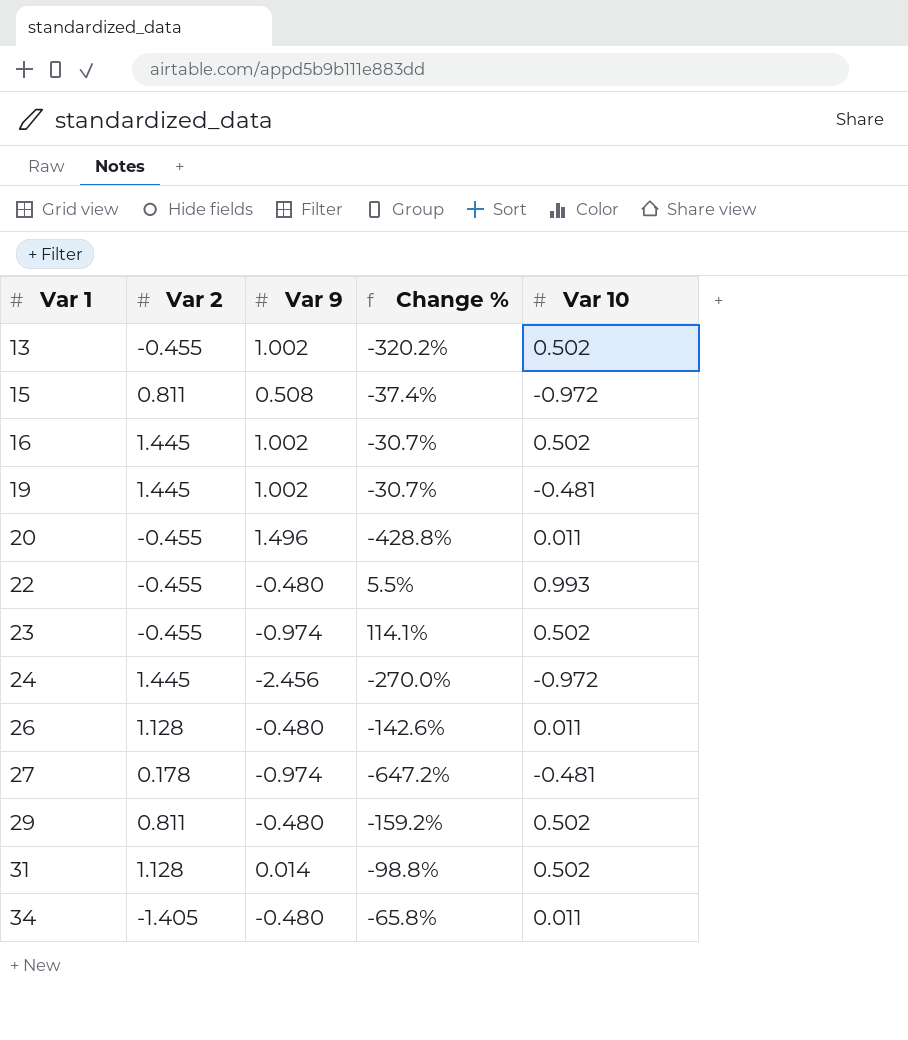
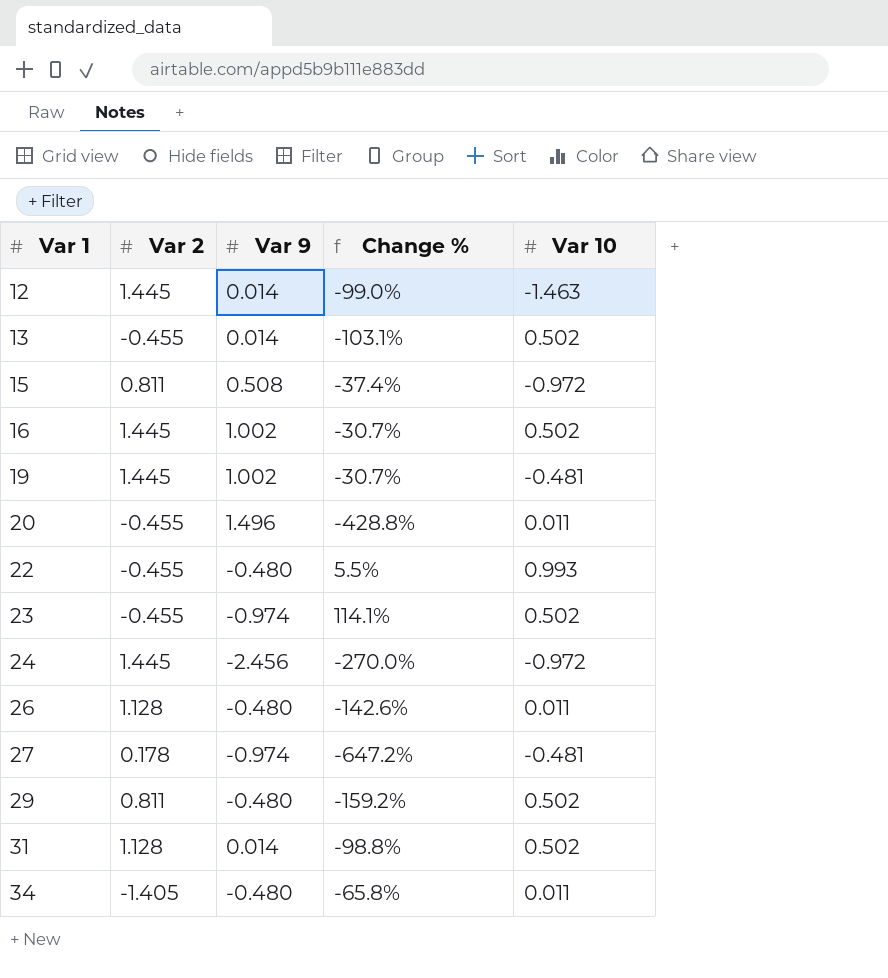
row 12: none -> 1.445 | 0.014 | -99.0% | -1.463
13 | Var 9: 1.002 -> 0.014
13 | Change %: -320.2% -> -103.1%

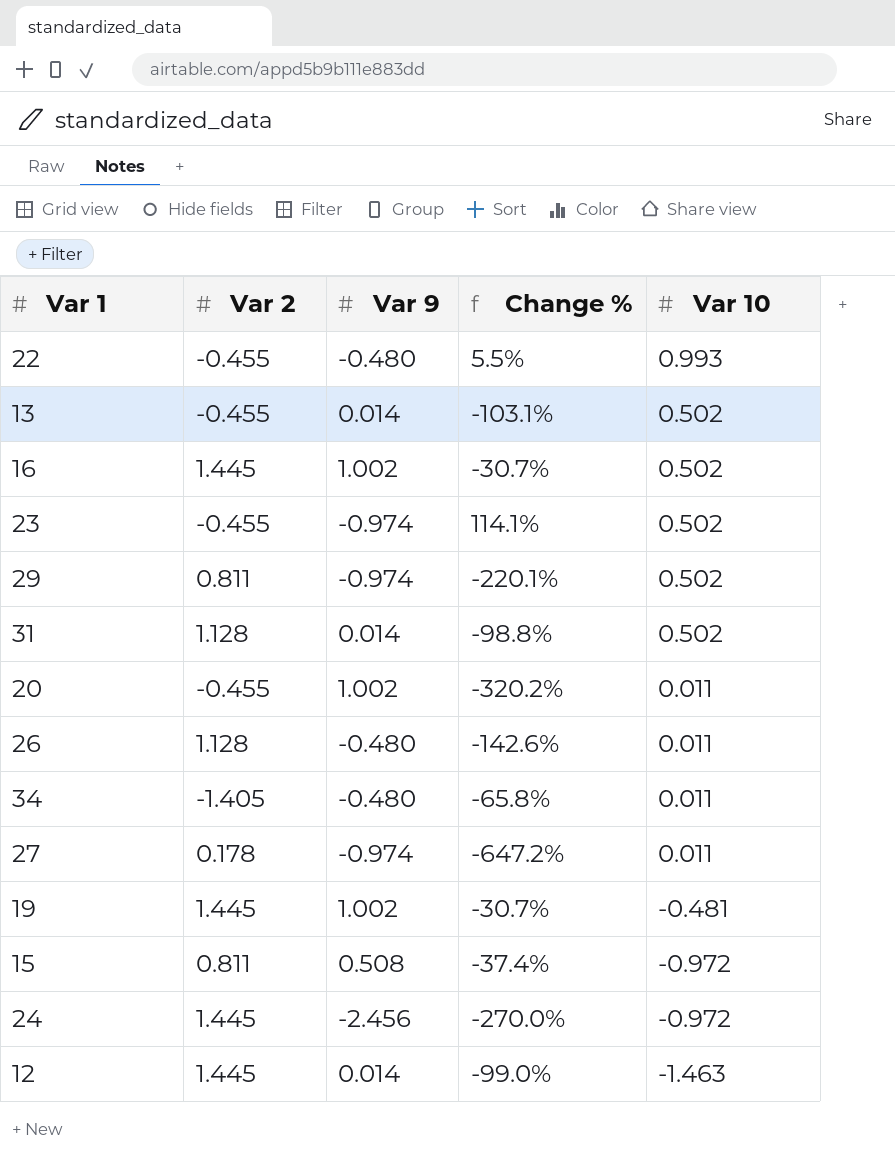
row order: Var 1 ascending -> Var 10 descending
29 | Var 9: -0.480 -> -0.974
29 | Change %: -159.2% -> -220.1%
20 | Var 9: 1.496 -> 1.002
20 | Change %: -428.8% -> -320.2%
27 | Var 10: -0.481 -> 0.011

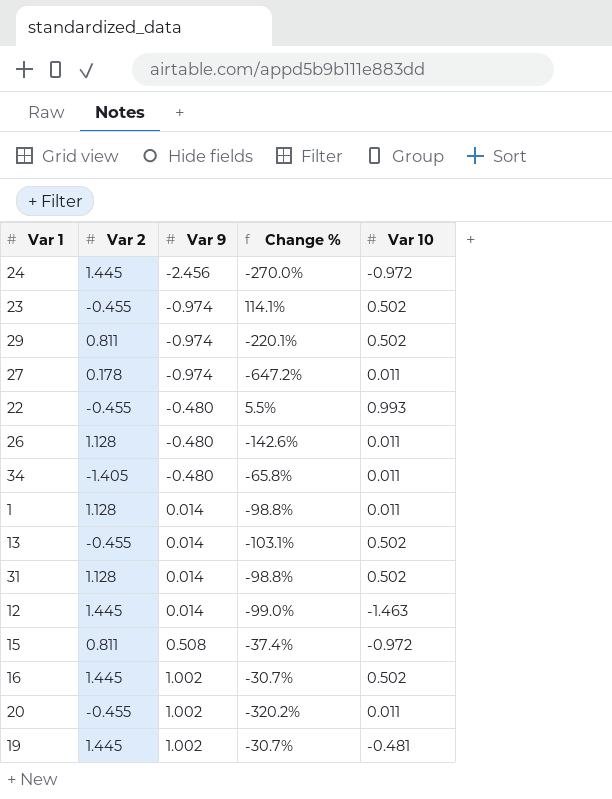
row order: Var 10 descending -> Var 9 ascending
row 1: none -> 1.128 | 0.014 | -98.8% | 0.011

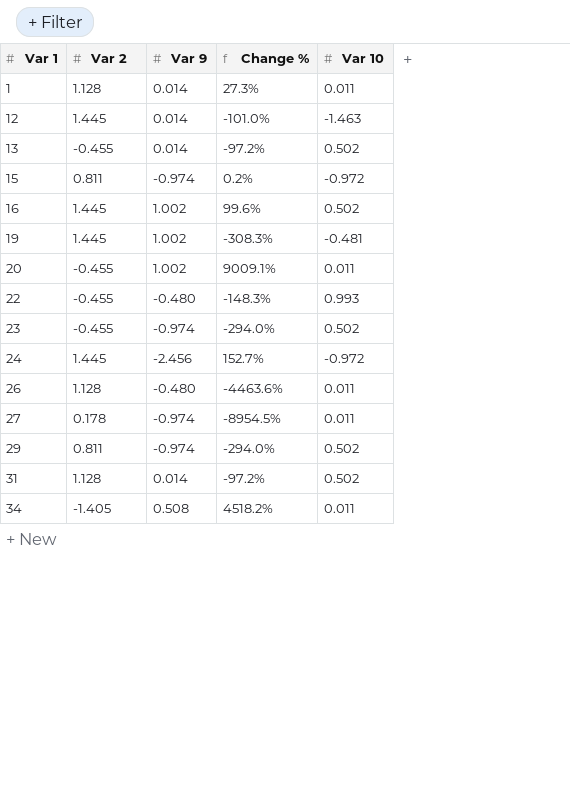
row order: Var 9 ascending -> Var 1 ascending
column Change % | formula: ([Var 9] - [Var 2]) / [Var 2] -> ([Var 9] - [Var 10]) / [Var 10]
15 | Var 9: 0.508 -> -0.974
34 | Var 9: -0.480 -> 0.508

